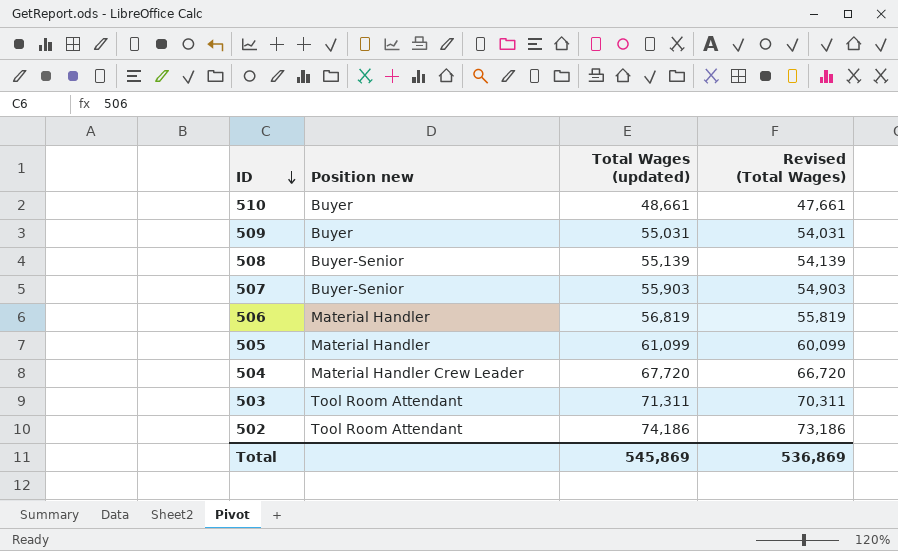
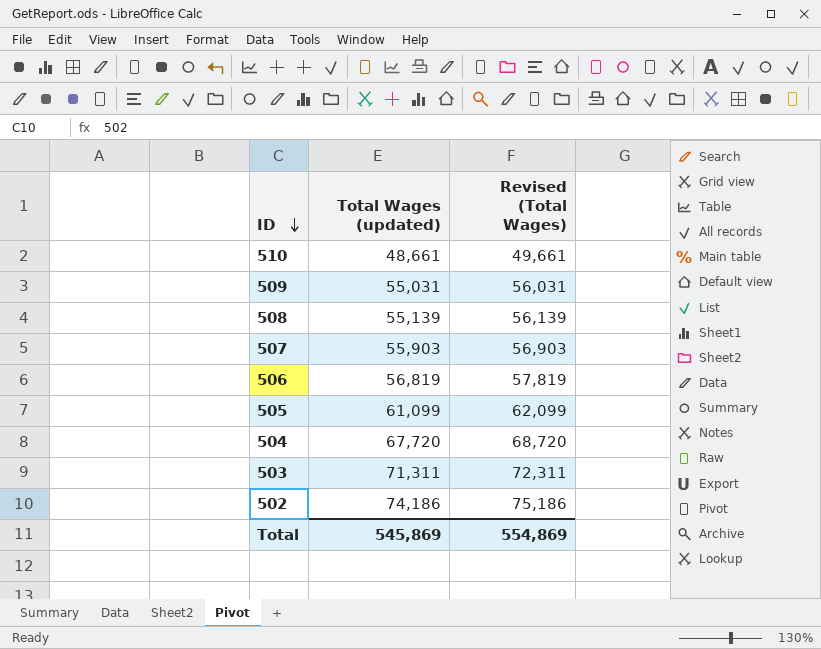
column Position new | position: 2 -> none
column Revised (Total Wages) | formula: [Total Wages (updated)] - 1000 -> [Total Wages (updated)] + 1000
Total | Revised (Total Wages): 536,869 -> 554,869

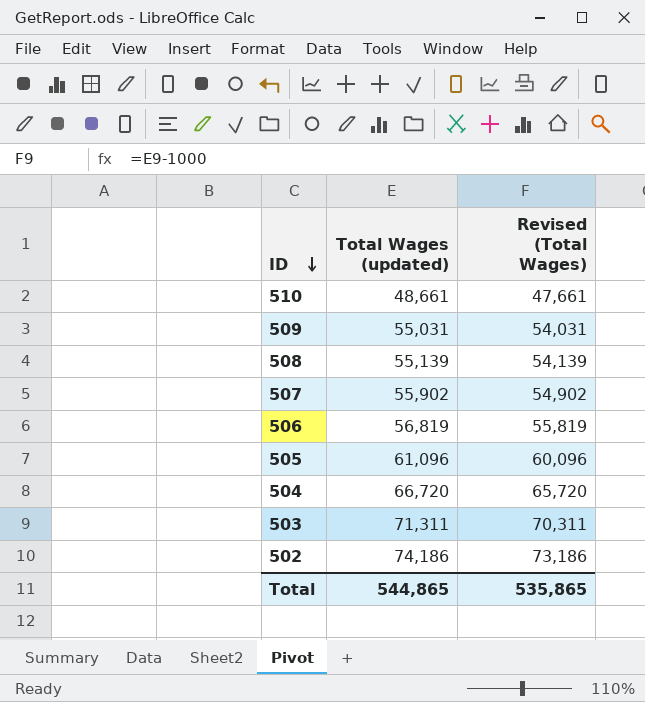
column Revised (Total Wages) | formula: [Total Wages (updated)] + 1000 -> [Total Wages (updated)] - 1000
507 | Total Wages (updated): 55,903 -> 55,902
505 | Total Wages (updated): 61,099 -> 61,096
504 | Total Wages (updated): 67,720 -> 66,720
Total | Total Wages (updated): 545,869 -> 544,865
Total | Revised (Total Wages): 554,869 -> 535,865

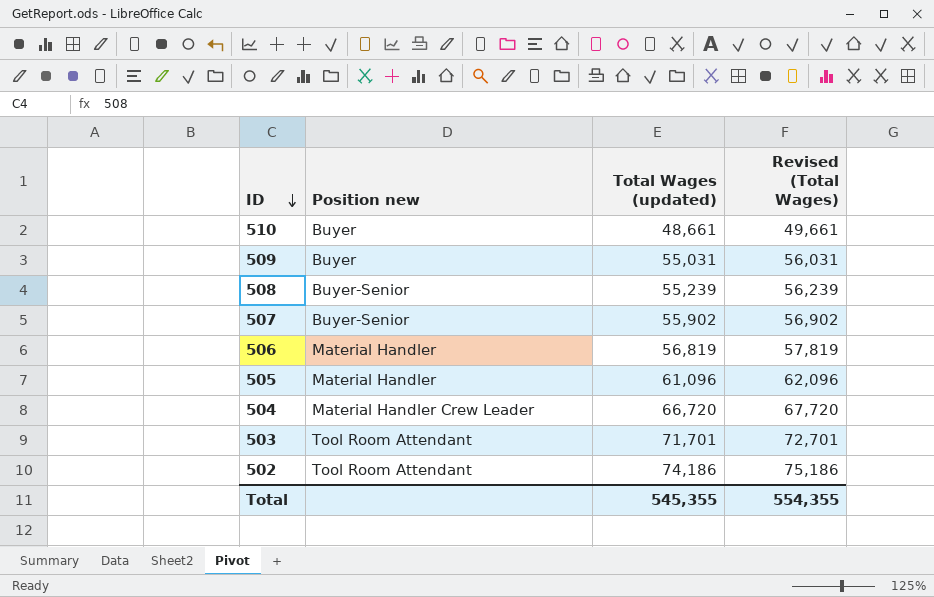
column Position new | position: none -> 2
column Revised (Total Wages) | formula: [Total Wages (updated)] - 1000 -> [Total Wages (updated)] + 1000
508 | Total Wages (updated): 55,139 -> 55,239
503 | Total Wages (updated): 71,311 -> 71,701
Total | Total Wages (updated): 544,865 -> 545,355
Total | Revised (Total Wages): 535,865 -> 554,355

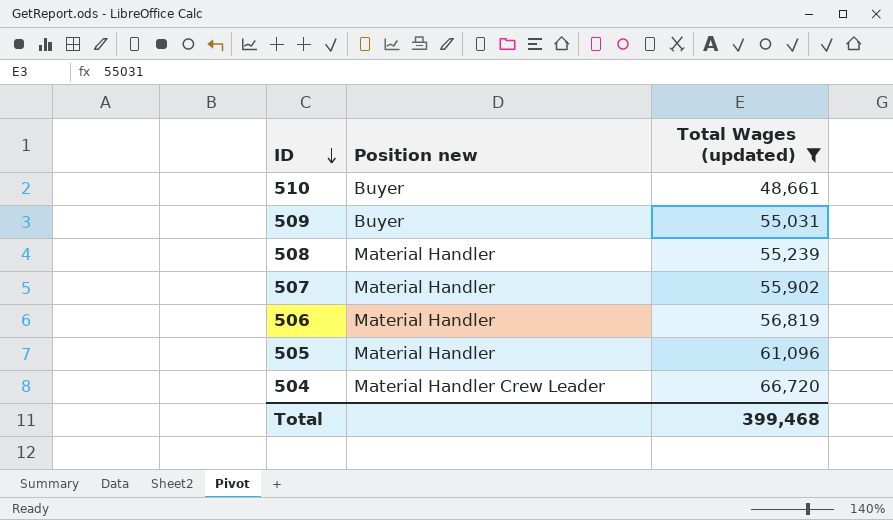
filter: none -> Total Wages (updated) <= 66,720
column Revised (Total Wages) | formula: [Total Wages (updated)] + 1000 -> none
508 | Position new: Buyer-Senior -> Material Handler
507 | Position new: Buyer-Senior -> Material Handler
Total | Total Wages (updated): 545,355 -> 399,468

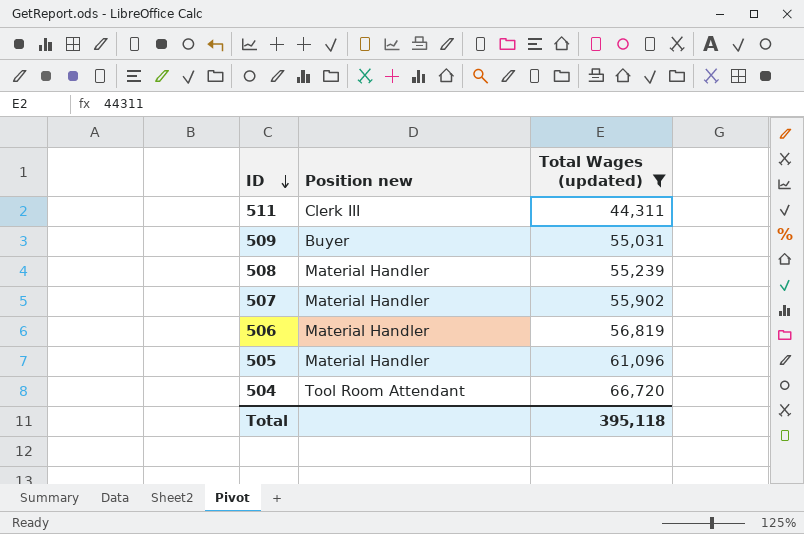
row 510: Buyer | 48,661 -> none
row 511: none -> Clerk III | 44,311
504 | Position new: Material Handler Crew Leader -> Tool Room Attendant
Total | Total Wages (updated): 399,468 -> 395,118

